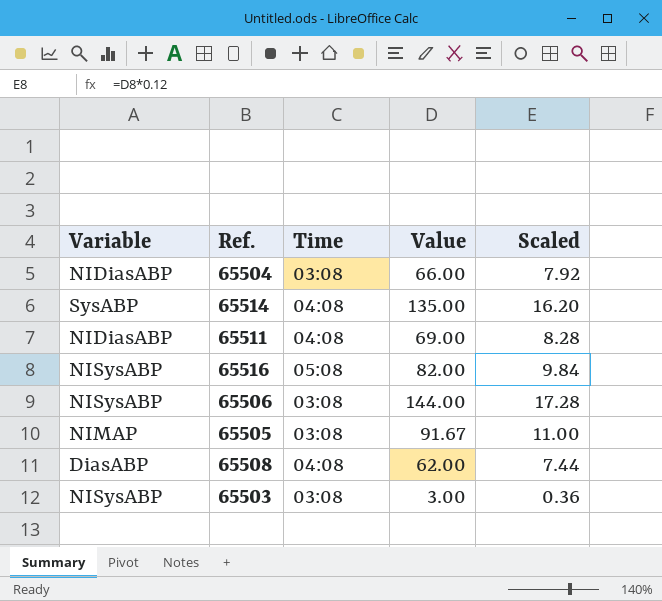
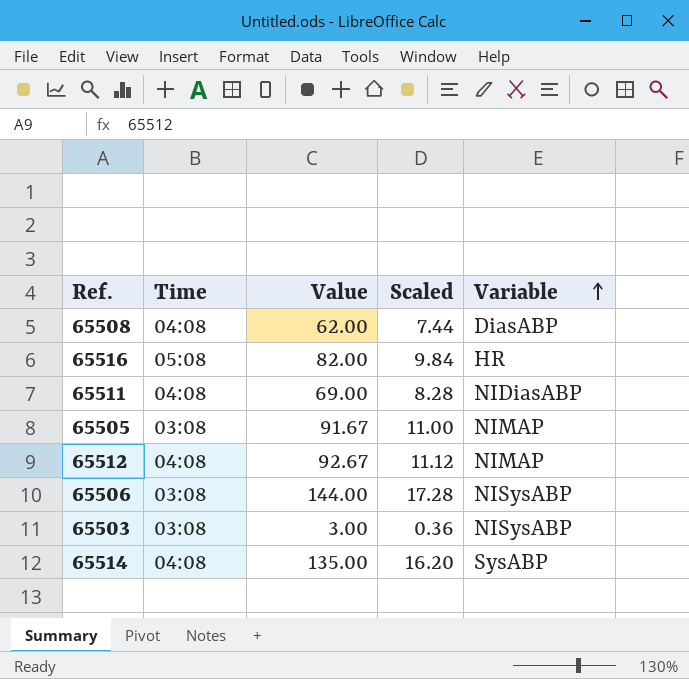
row order: none -> Variable ascending
column Variable | position: 1 -> 5
row 65504: NIDiasABP | 03:08 | 66.00 | 7.92 -> none
65516 | Variable: NISysABP -> HR
row 65512: none -> 04:08 | 92.67 | 11.12 | NIMAP

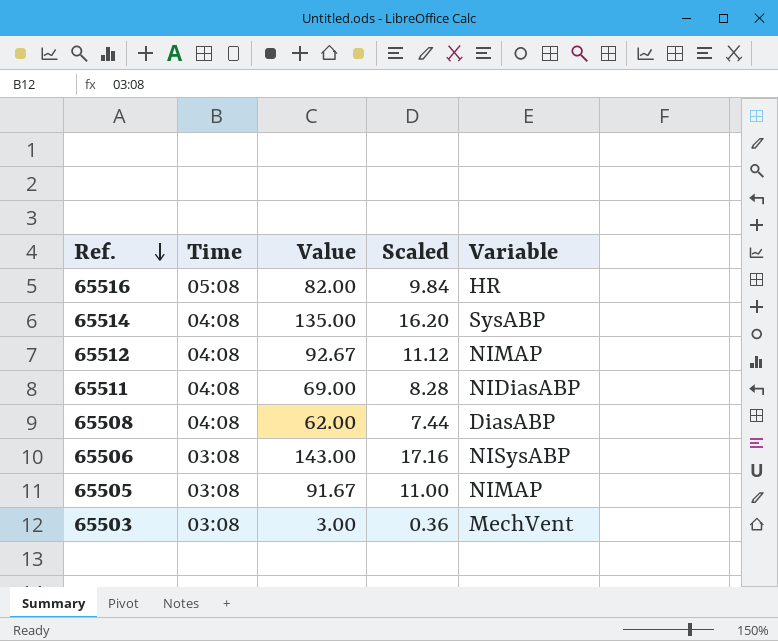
row order: Variable ascending -> Ref. descending
65506 | Value: 144.00 -> 143.00
65506 | Scaled: 17.28 -> 17.16
65503 | Variable: NISysABP -> MechVent

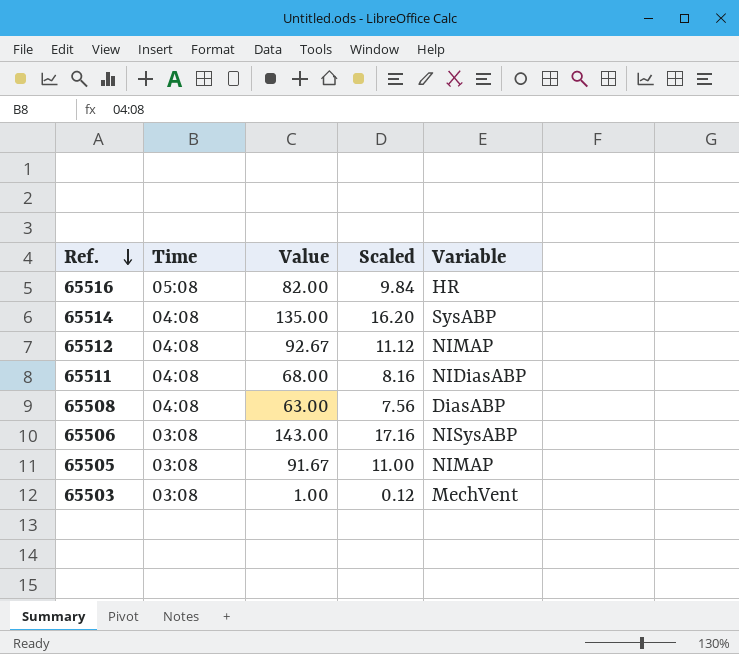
65511 | Value: 69.00 -> 68.00
65511 | Scaled: 8.28 -> 8.16
65508 | Value: 62.00 -> 63.00
65508 | Scaled: 7.44 -> 7.56
65503 | Value: 3.00 -> 1.00
65503 | Scaled: 0.36 -> 0.12

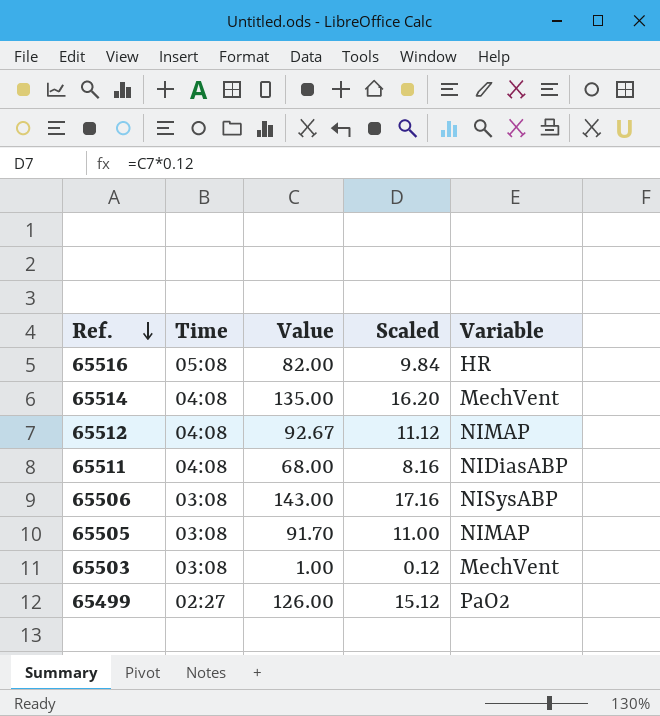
row 65508: 04:08 | 63.00 | 7.56 | DiasABP -> none
65514 | Variable: SysABP -> MechVent
65505 | Value: 91.67 -> 91.70
row 65499: none -> 02:27 | 126.00 | 15.12 | PaO2

